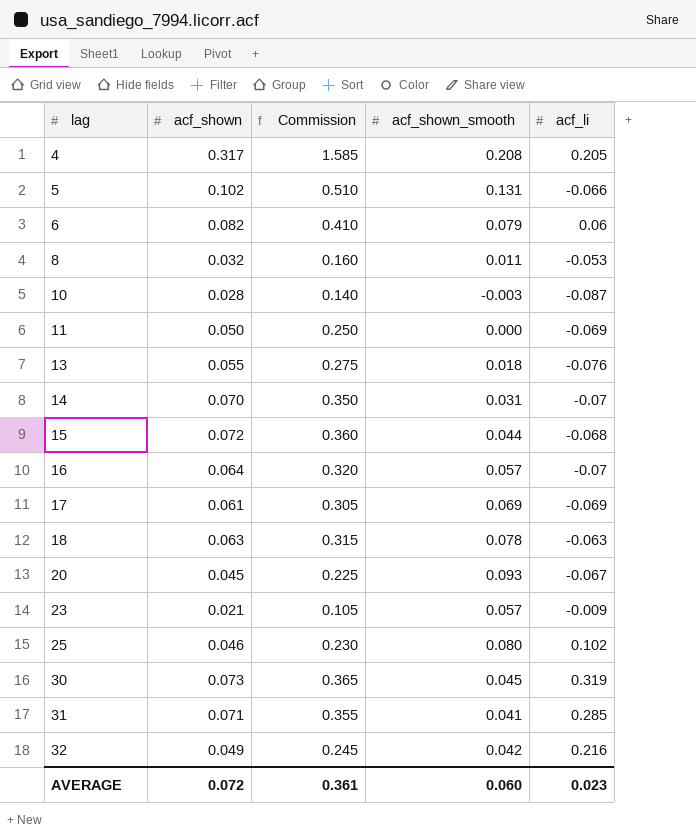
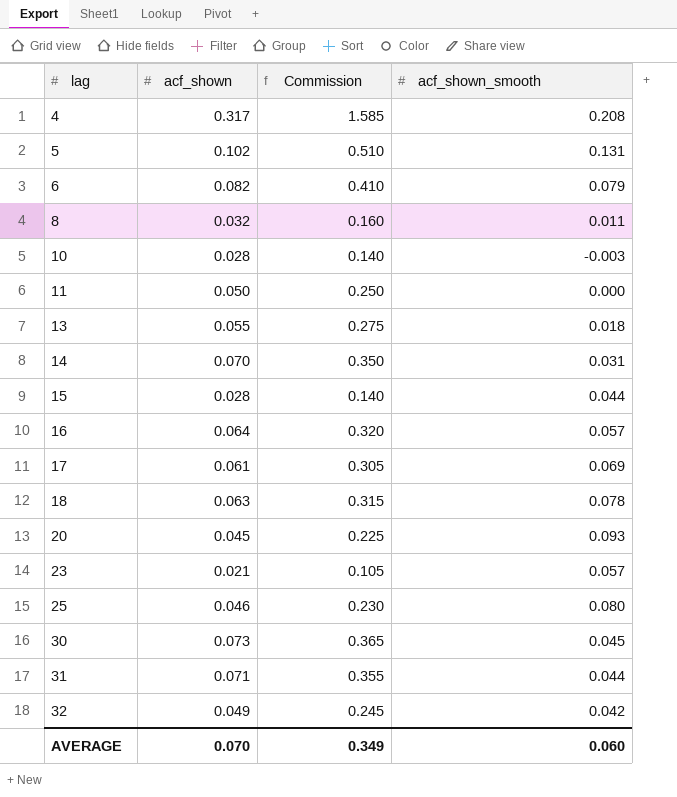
column acf_li | position: 5 -> none
15 | acf_shown: 0.072 -> 0.028
15 | Commission: 0.360 -> 0.140
31 | acf_shown_smooth: 0.041 -> 0.044
AVERAGE | acf_shown: 0.072 -> 0.070
AVERAGE | Commission: 0.361 -> 0.349

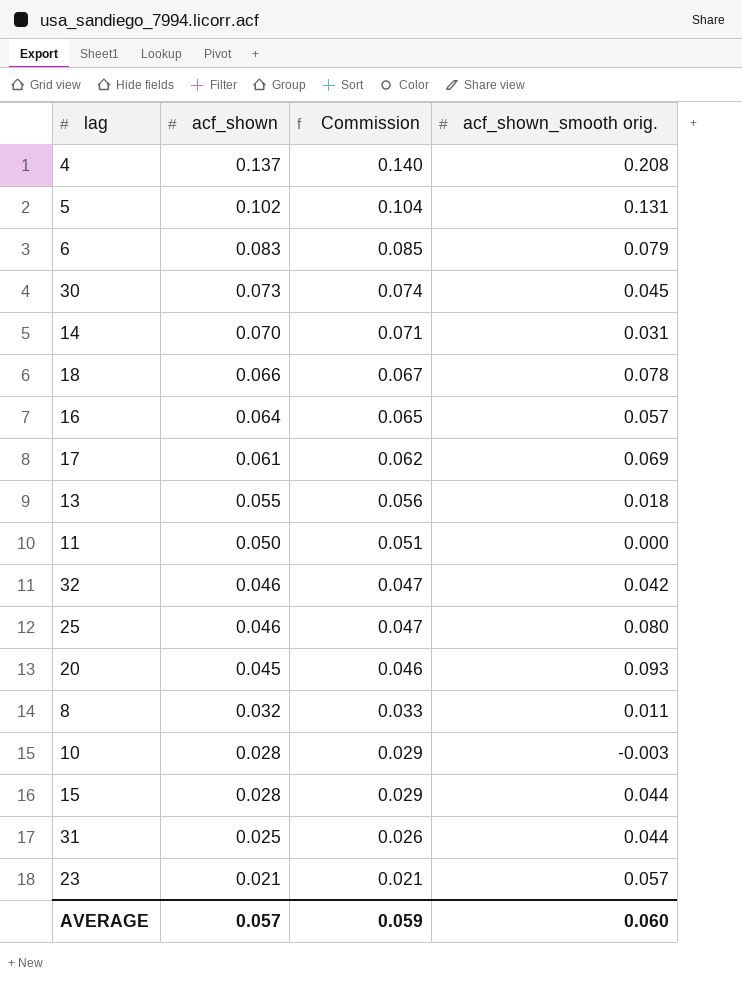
row order: lag ascending -> acf_shown descending
column Commission | formula: [acf_shown] * 5 -> [acf_shown] * 1.02
column name: acf_shown_smooth -> acf_shown_smooth orig.
4 | acf_shown: 0.317 -> 0.137
6 | acf_shown: 0.082 -> 0.083
18 | acf_shown: 0.063 -> 0.066
32 | acf_shown: 0.049 -> 0.046
31 | acf_shown: 0.071 -> 0.025
AVERAGE | acf_shown: 0.070 -> 0.057
AVERAGE | Commission: 0.349 -> 0.059

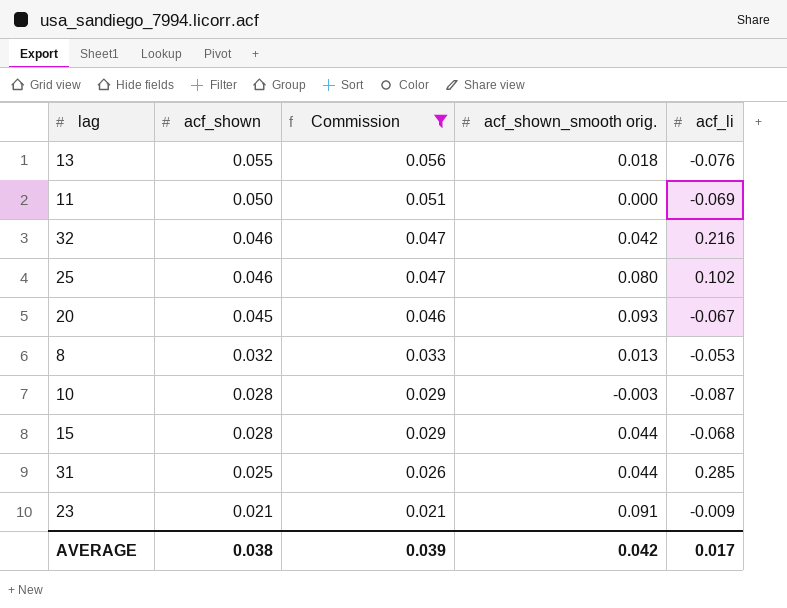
filter: none -> Commission <= 0.056
column acf_li | position: none -> 5
8 | acf_shown_smooth orig.: 0.011 -> 0.013
23 | acf_shown_smooth orig.: 0.057 -> 0.091
AVERAGE | acf_shown: 0.057 -> 0.038
AVERAGE | Commission: 0.059 -> 0.039
AVERAGE | acf_shown_smooth orig.: 0.060 -> 0.042

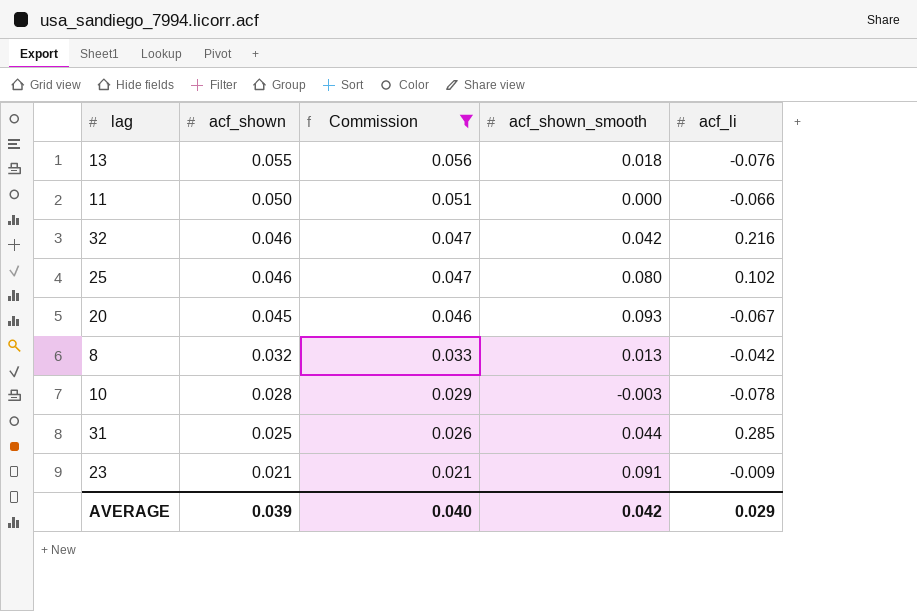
column name: acf_shown_smooth orig. -> acf_shown_smooth
row 15: 0.028 | 0.029 | 0.044 | -0.068 -> none
11 | acf_li: -0.069 -> -0.066
8 | acf_li: -0.053 -> -0.042
10 | acf_li: -0.087 -> -0.078
AVERAGE | acf_shown: 0.038 -> 0.039
AVERAGE | Commission: 0.039 -> 0.040
AVERAGE | acf_li: 0.017 -> 0.029

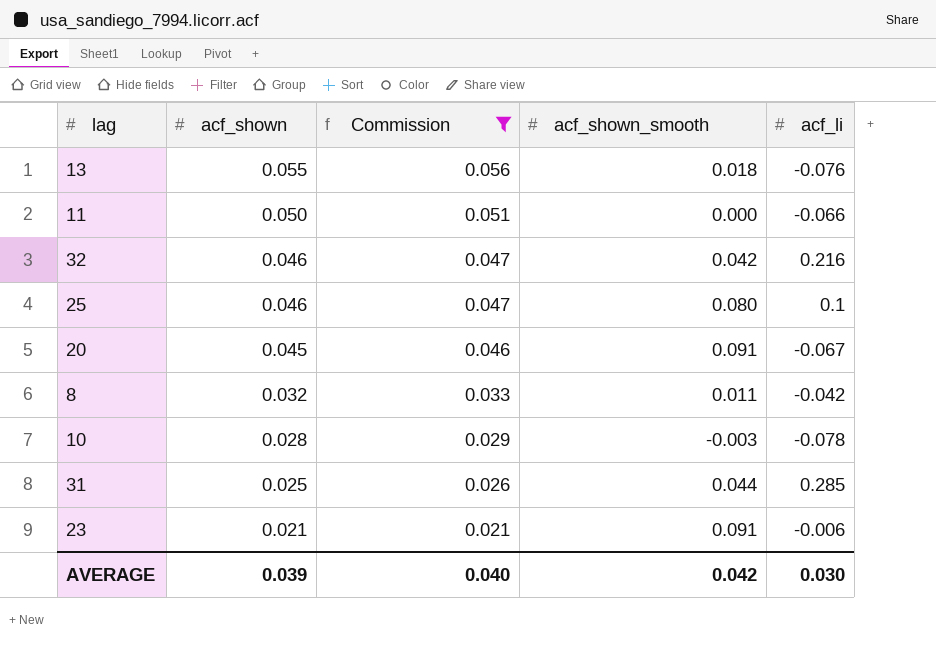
25 | acf_li: 0.102 -> 0.1
20 | acf_shown_smooth: 0.093 -> 0.091
8 | acf_shown_smooth: 0.013 -> 0.011
23 | acf_li: -0.009 -> -0.006
AVERAGE | acf_li: 0.029 -> 0.030

